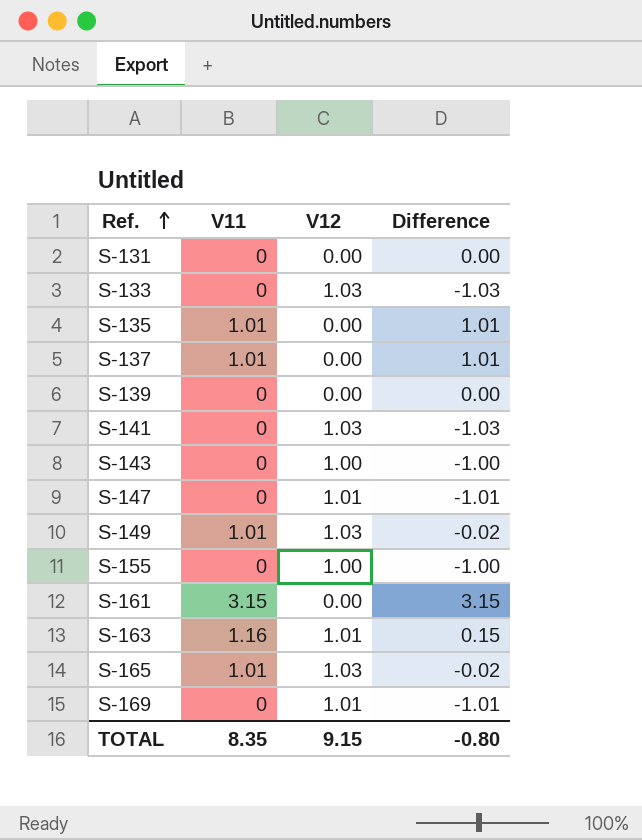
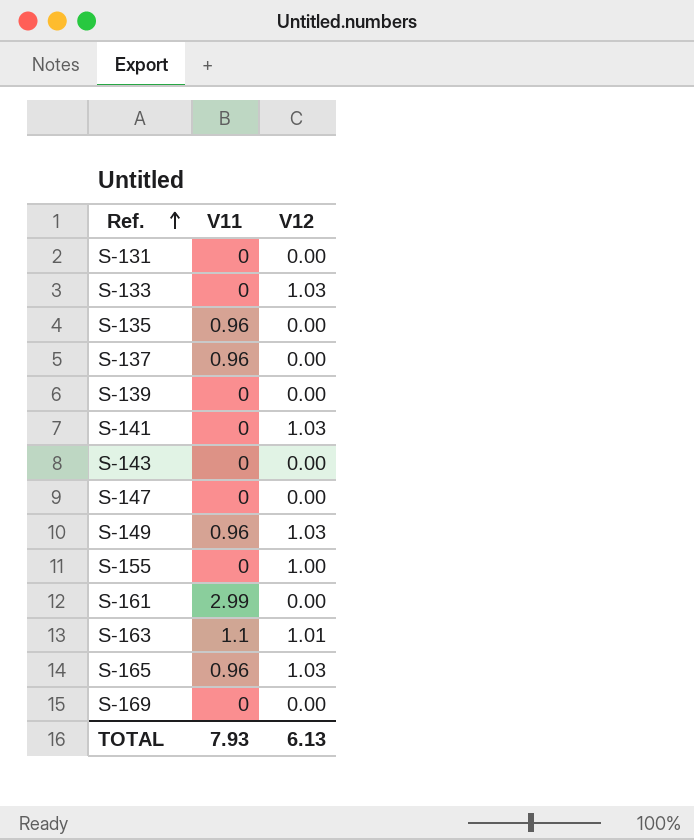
column Difference | formula: [V11] - [V12] -> none
S-135 | V11: 1.01 -> 0.96
S-137 | V11: 1.01 -> 0.96
S-143 | V12: 1.00 -> 0.00
S-147 | V12: 1.01 -> 0.00
S-149 | V11: 1.01 -> 0.96
S-161 | V11: 3.15 -> 2.99
S-163 | V11: 1.16 -> 1.1
S-165 | V11: 1.01 -> 0.96
S-169 | V12: 1.01 -> 0.00
TOTAL | V11: 8.35 -> 7.93
TOTAL | V12: 9.15 -> 6.13

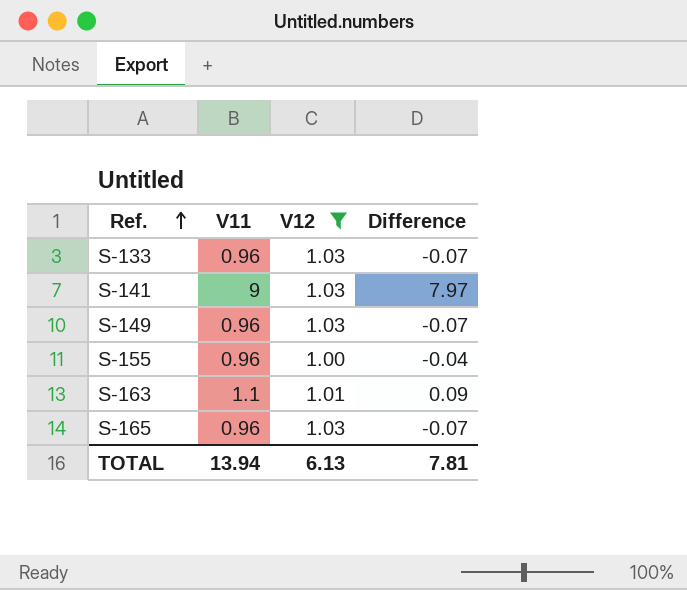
filter: none -> V12 != 0.00
column Difference | formula: none -> [V11] - [V12]
S-133 | V11: 0 -> 0.96
S-141 | V11: 0 -> 9
S-155 | V11: 0 -> 0.96
TOTAL | V11: 7.93 -> 13.94

